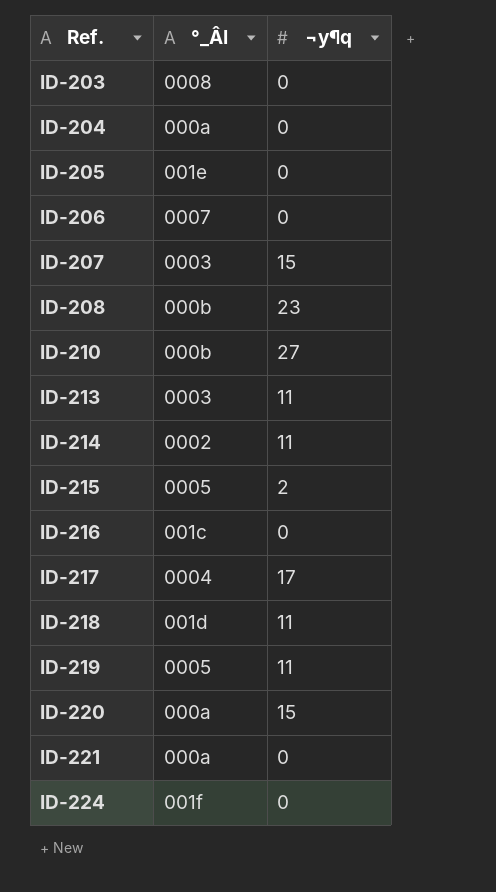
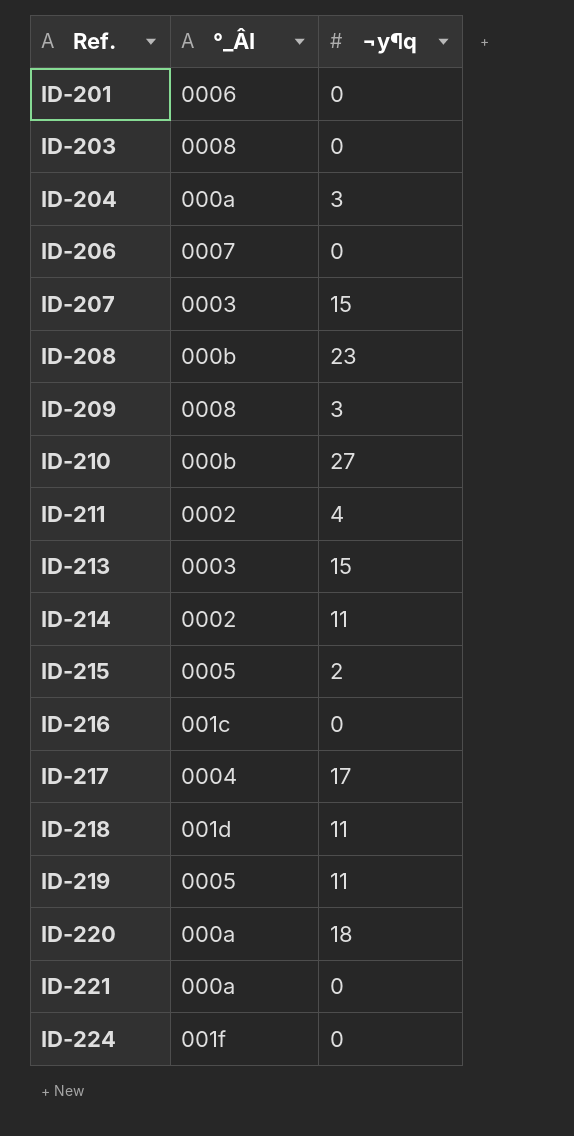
row ID-205: 001e | 0 -> none
row ID-201: none -> 0006 | 0
ID-204 | ¬y¶q: 0 -> 3
row ID-209: none -> 0008 | 3
row ID-211: none -> 0002 | 4
ID-213 | ¬y¶q: 11 -> 15
ID-220 | ¬y¶q: 15 -> 18

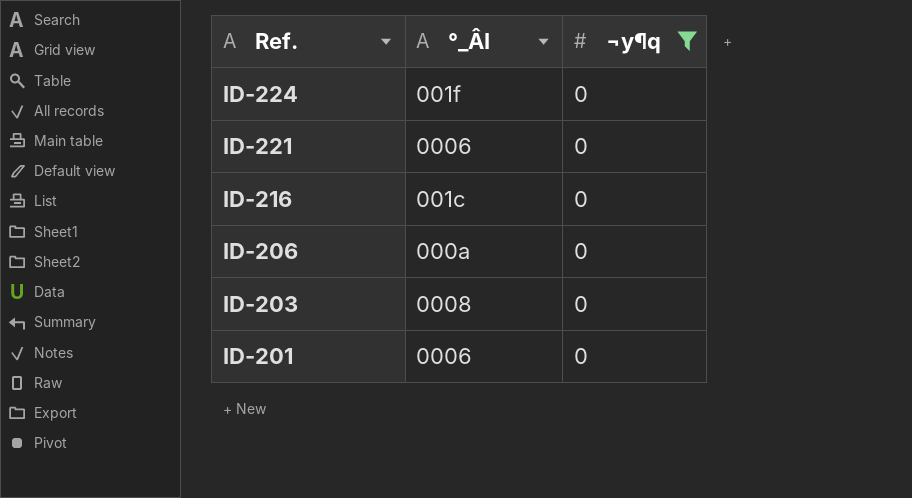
filter: none -> ¬y¶q = 0
row order: Ref. ascending -> Ref. descending
ID-221 | °_ÂI: 000a -> 0006
ID-206 | °_ÂI: 0007 -> 000a

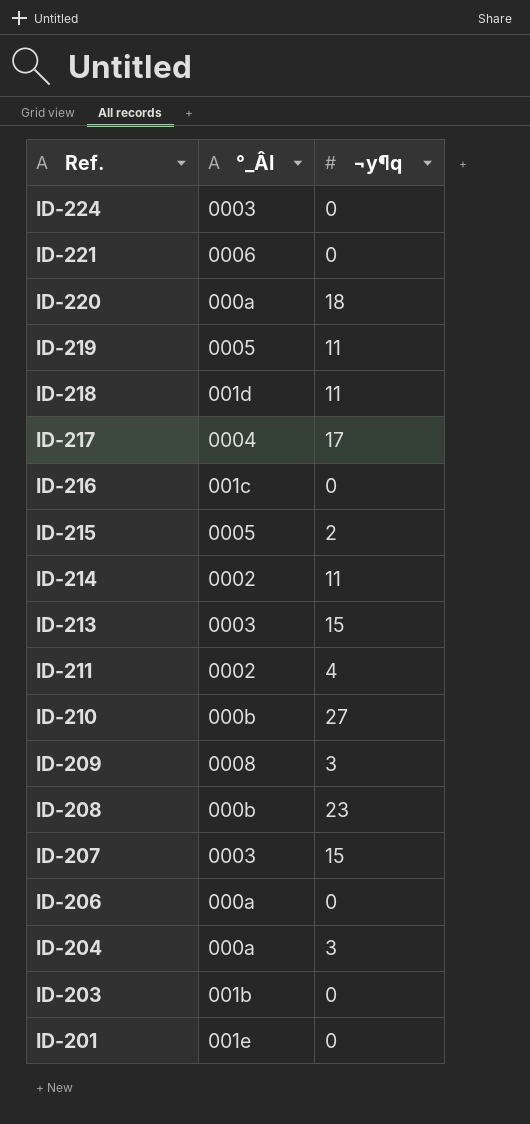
filter: ¬y¶q = 0 -> none
ID-224 | °_ÂI: 001f -> 0003
ID-203 | °_ÂI: 0008 -> 001b
ID-201 | °_ÂI: 0006 -> 001e

